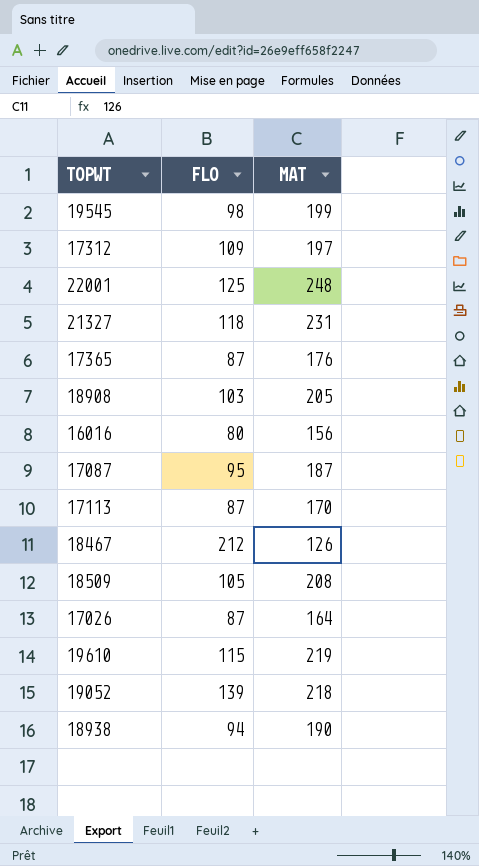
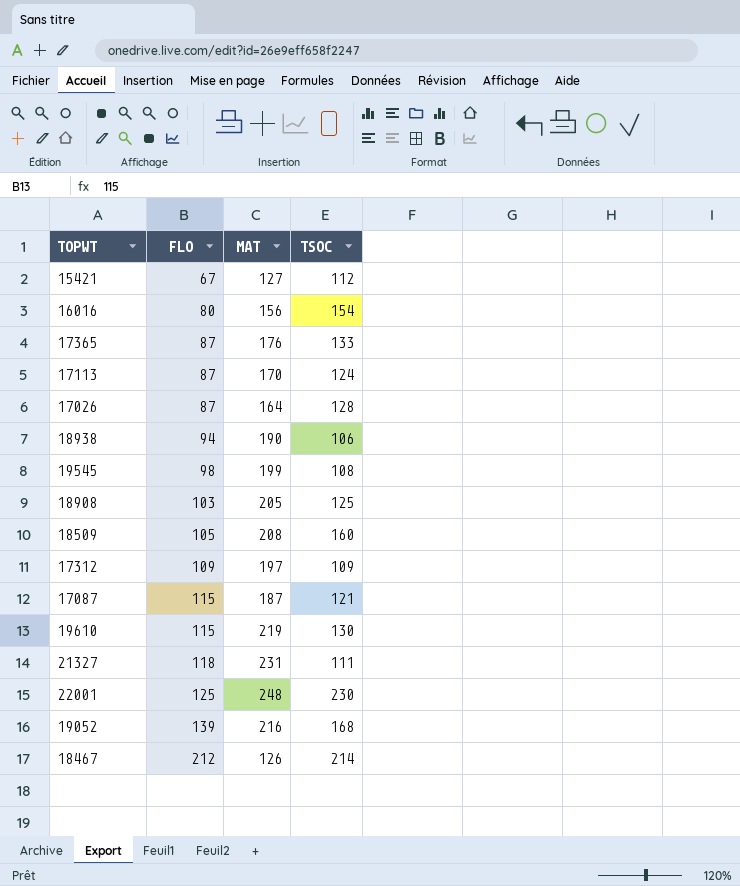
row order: none -> FLO ascending
column TSOC | position: none -> 4
row 15421: none -> 67 | 127 | 112
17087 | FLO: 95 -> 115
19052 | MAT: 218 -> 216

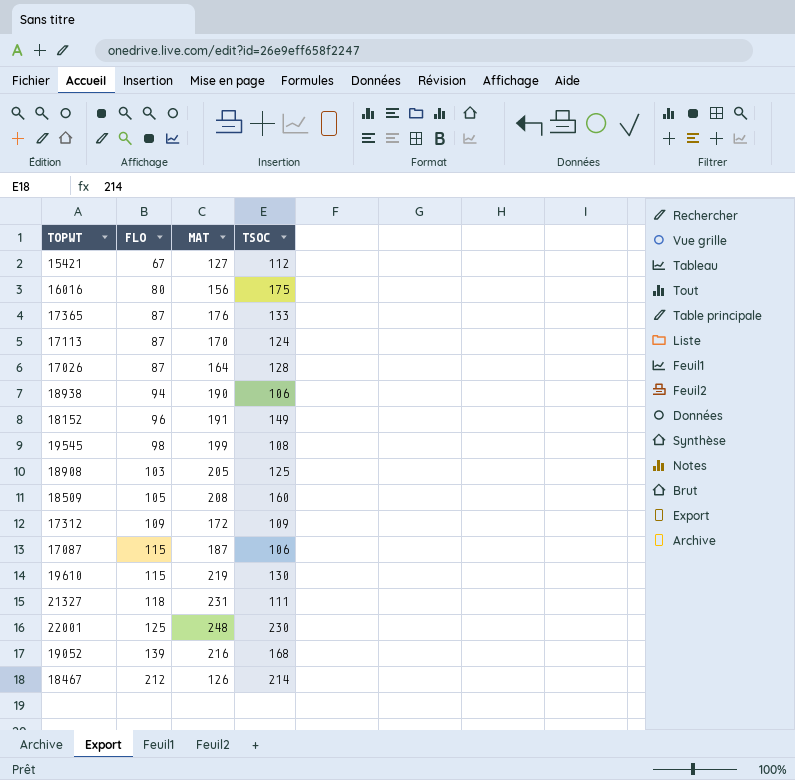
16016 | TSOC: 154 -> 175
row 18152: none -> 96 | 191 | 149
17312 | MAT: 197 -> 172
17087 | TSOC: 121 -> 106

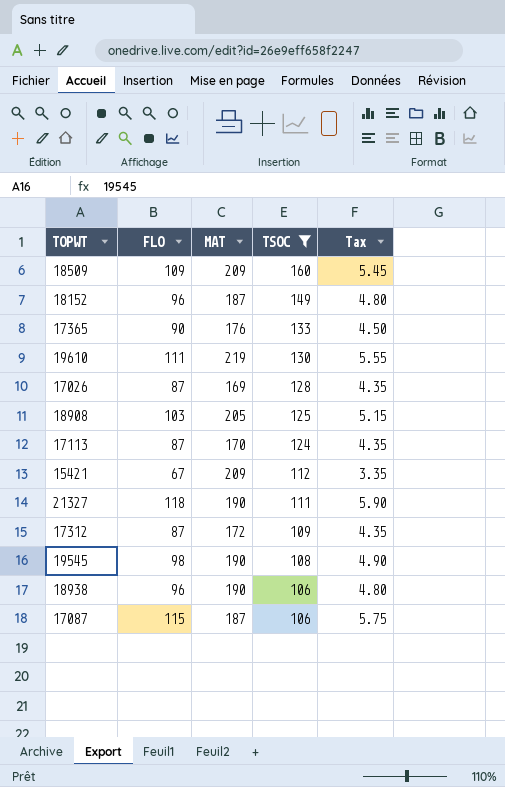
filter: none -> TSOC <= 160
row order: FLO ascending -> TSOC descending
column Tax | formula: none -> [FLO] * 0.05
18509 | FLO: 105 -> 109
18509 | MAT: 208 -> 209
18152 | MAT: 191 -> 187
17365 | FLO: 87 -> 90
19610 | FLO: 115 -> 111
17026 | MAT: 164 -> 169
15421 | MAT: 127 -> 209
21327 | MAT: 231 -> 190
17312 | FLO: 109 -> 87
19545 | MAT: 199 -> 190
18938 | FLO: 94 -> 96

